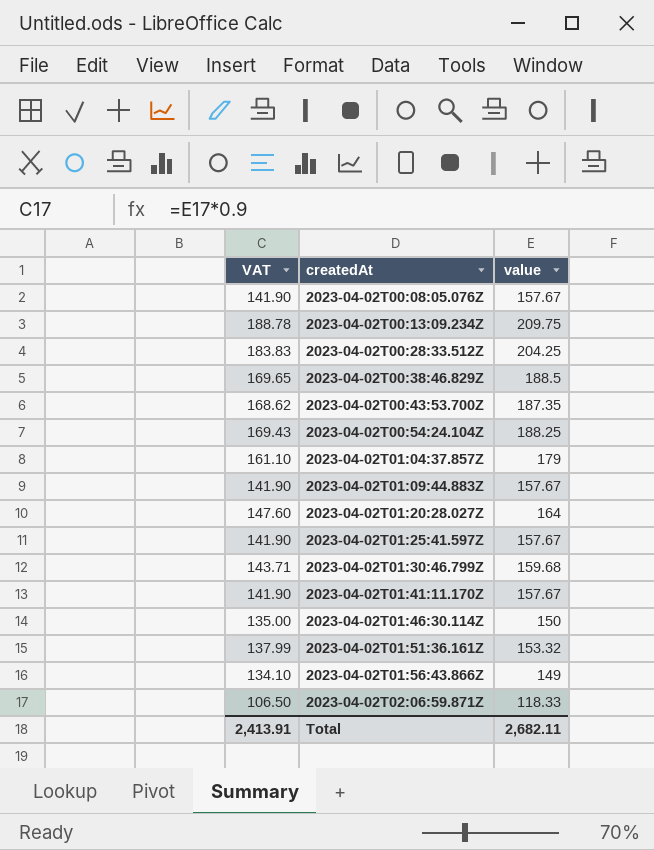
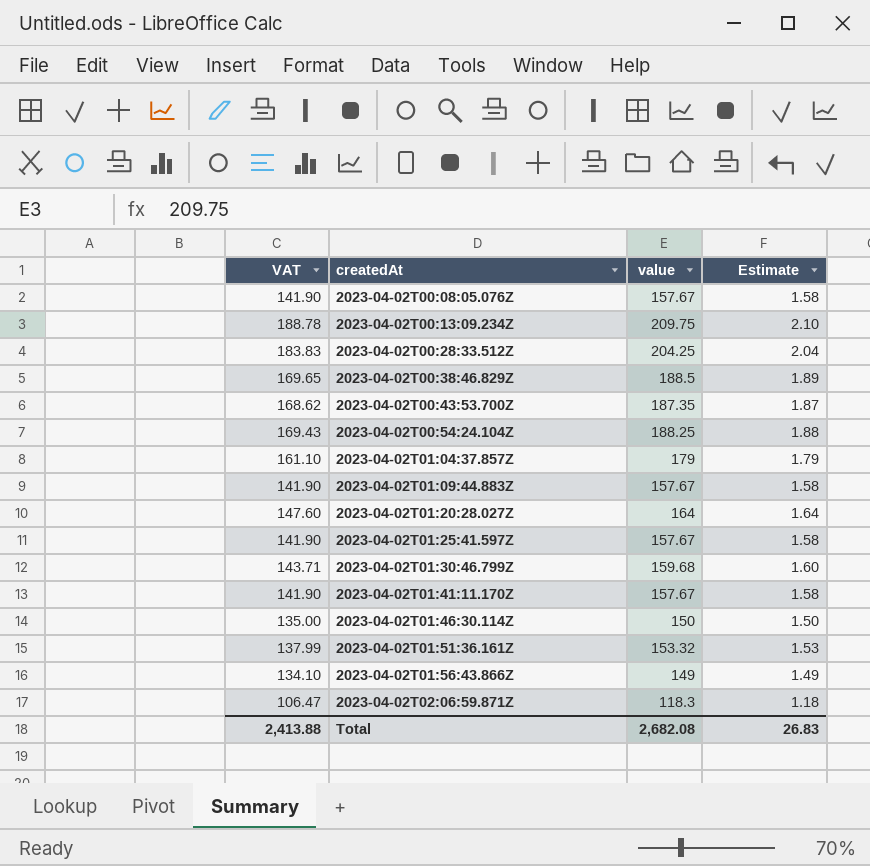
column Estimate | formula: none -> [value] * 0.01
2023-04-02T02:06:59.871Z | VAT: 106.50 -> 106.47
2023-04-02T02:06:59.871Z | value: 118.33 -> 118.3
Total | VAT: 2,413.91 -> 2,413.88
Total | value: 2,682.11 -> 2,682.08

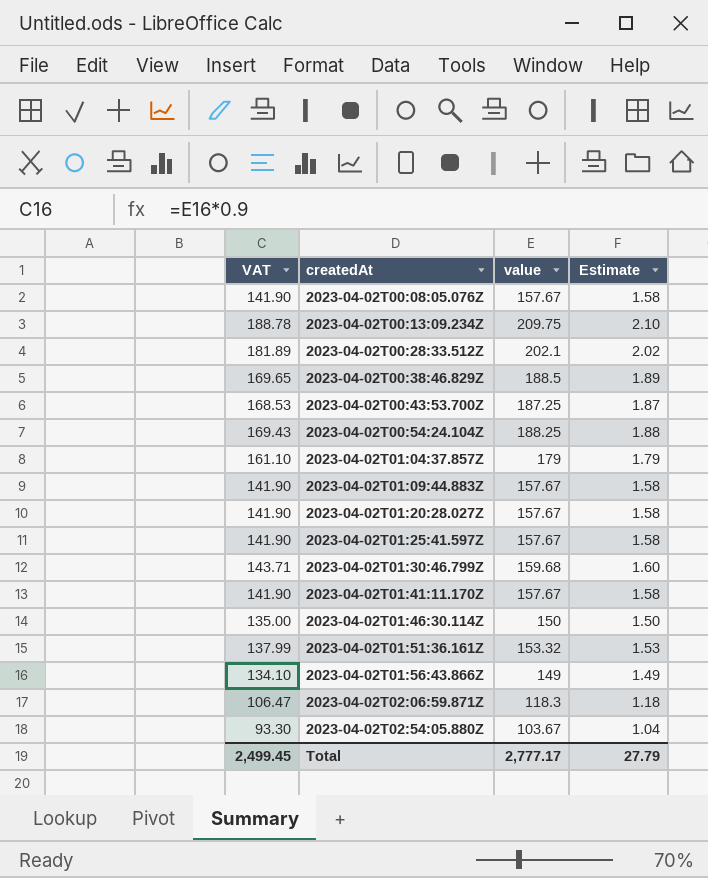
2023-04-02T00:28:33.512Z | VAT: 183.83 -> 181.89
2023-04-02T00:28:33.512Z | value: 204.25 -> 202.1
2023-04-02T00:28:33.512Z | Estimate: 2.04 -> 2.02
2023-04-02T00:43:53.700Z | VAT: 168.62 -> 168.53
2023-04-02T00:43:53.700Z | value: 187.35 -> 187.25
2023-04-02T01:20:28.027Z | VAT: 147.60 -> 141.90
2023-04-02T01:20:28.027Z | value: 164 -> 157.67
2023-04-02T01:20:28.027Z | Estimate: 1.64 -> 1.58
row 2023-04-02T02:54:05.880Z: none -> 93.30 | 103.67 | 1.04
Total | VAT: 2,413.88 -> 2,499.45
Total | value: 2,682.08 -> 2,777.17
Total | Estimate: 26.83 -> 27.79

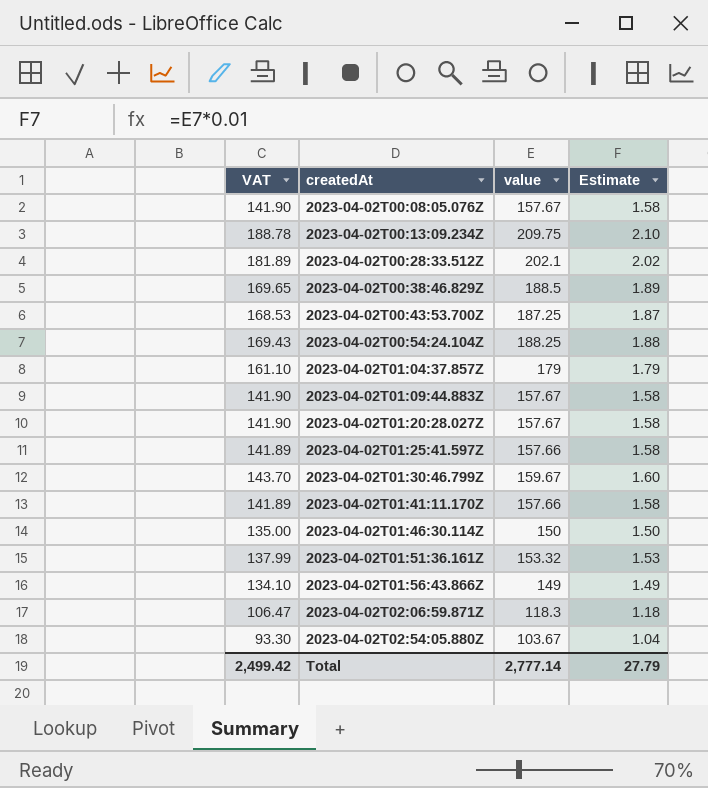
2023-04-02T01:25:41.597Z | VAT: 141.90 -> 141.89
2023-04-02T01:25:41.597Z | value: 157.67 -> 157.66
2023-04-02T01:30:46.799Z | VAT: 143.71 -> 143.70
2023-04-02T01:30:46.799Z | value: 159.68 -> 159.67
2023-04-02T01:41:11.170Z | VAT: 141.90 -> 141.89
2023-04-02T01:41:11.170Z | value: 157.67 -> 157.66
Total | VAT: 2,499.45 -> 2,499.42
Total | value: 2,777.17 -> 2,777.14

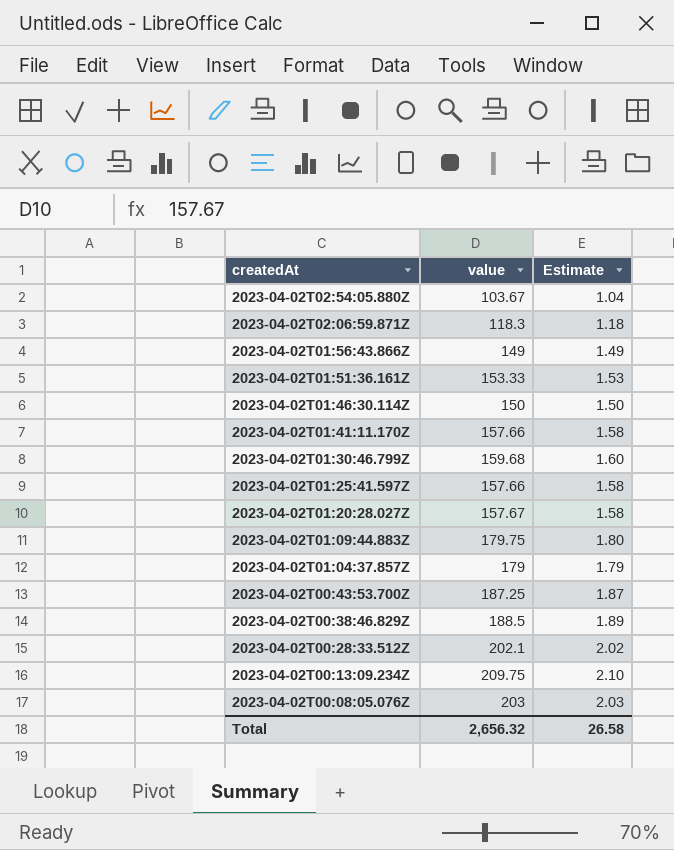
row order: createdAt ascending -> createdAt descending
column VAT | formula: [value] * 0.9 -> none
row 2023-04-02T00:54:24.104Z: 169.43 | 188.25 | 1.88 -> none
2023-04-02T01:51:36.161Z | value: 153.32 -> 153.33
2023-04-02T01:30:46.799Z | value: 159.67 -> 159.68
2023-04-02T01:09:44.883Z | value: 157.67 -> 179.75
2023-04-02T01:09:44.883Z | Estimate: 1.58 -> 1.80
2023-04-02T00:08:05.076Z | value: 157.67 -> 203
2023-04-02T00:08:05.076Z | Estimate: 1.58 -> 2.03
Total | value: 2,777.14 -> 2,656.32
Total | Estimate: 27.79 -> 26.58

